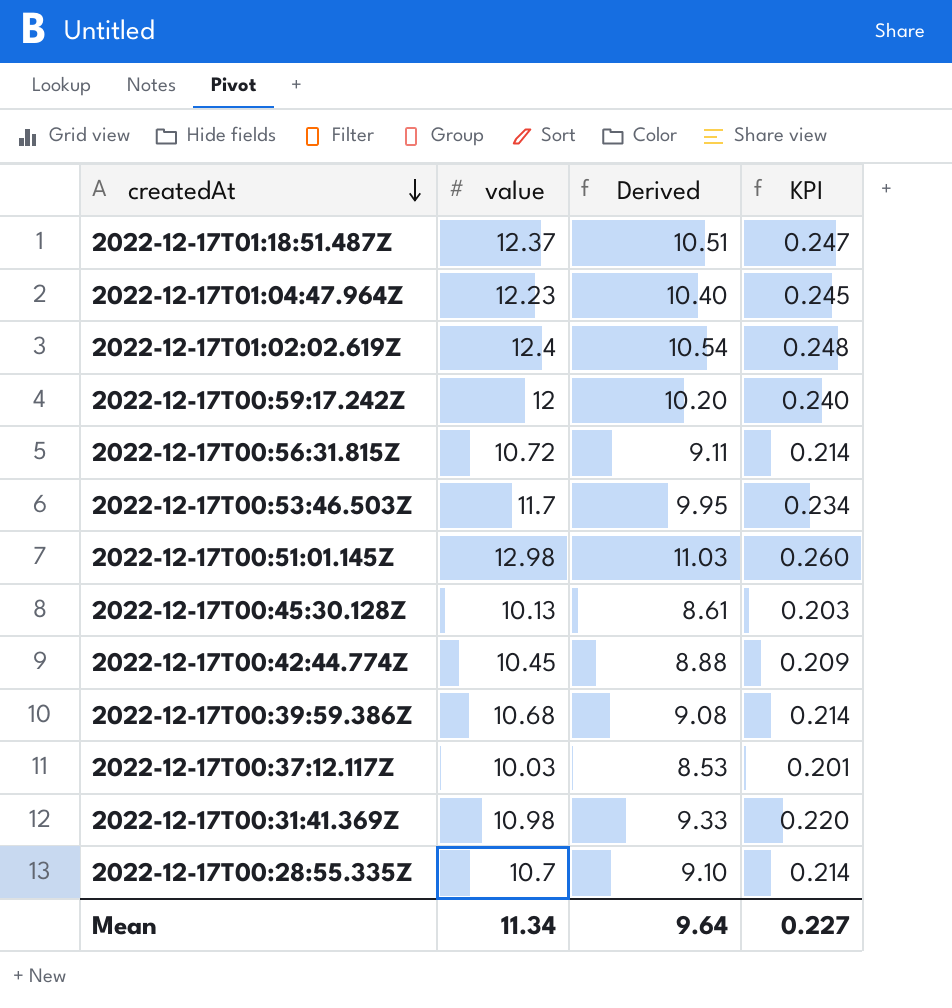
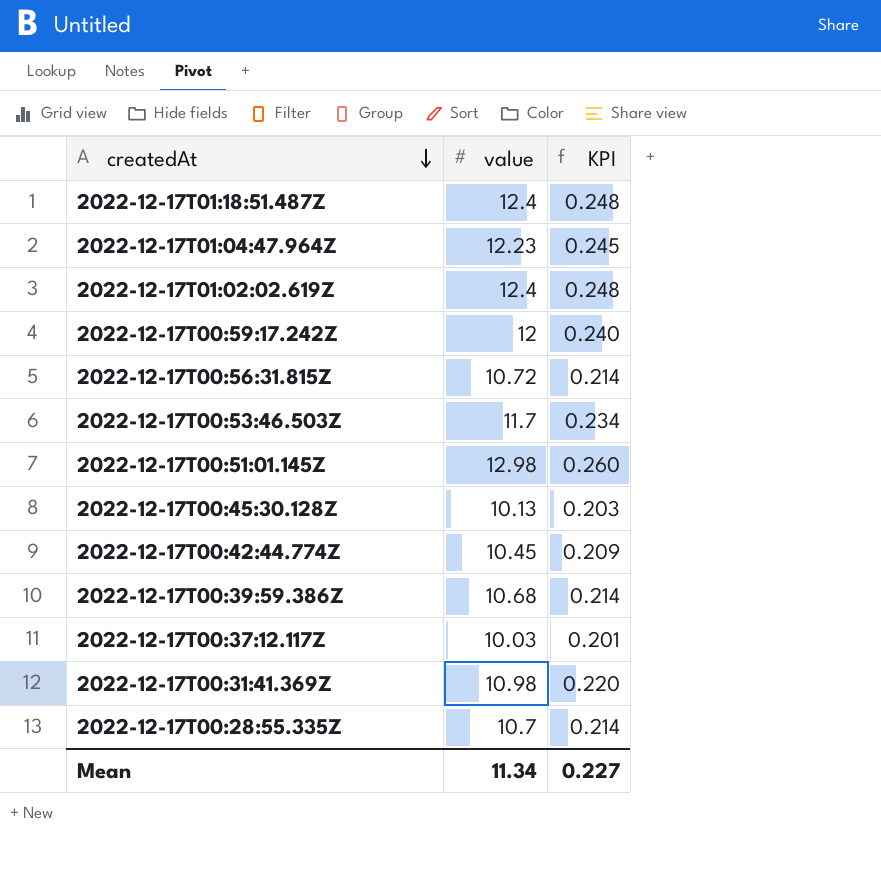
column Derived | formula: [value] * 0.85 -> none
2022-12-17T01:18:51.487Z | value: 12.37 -> 12.4
2022-12-17T01:18:51.487Z | KPI: 0.247 -> 0.248

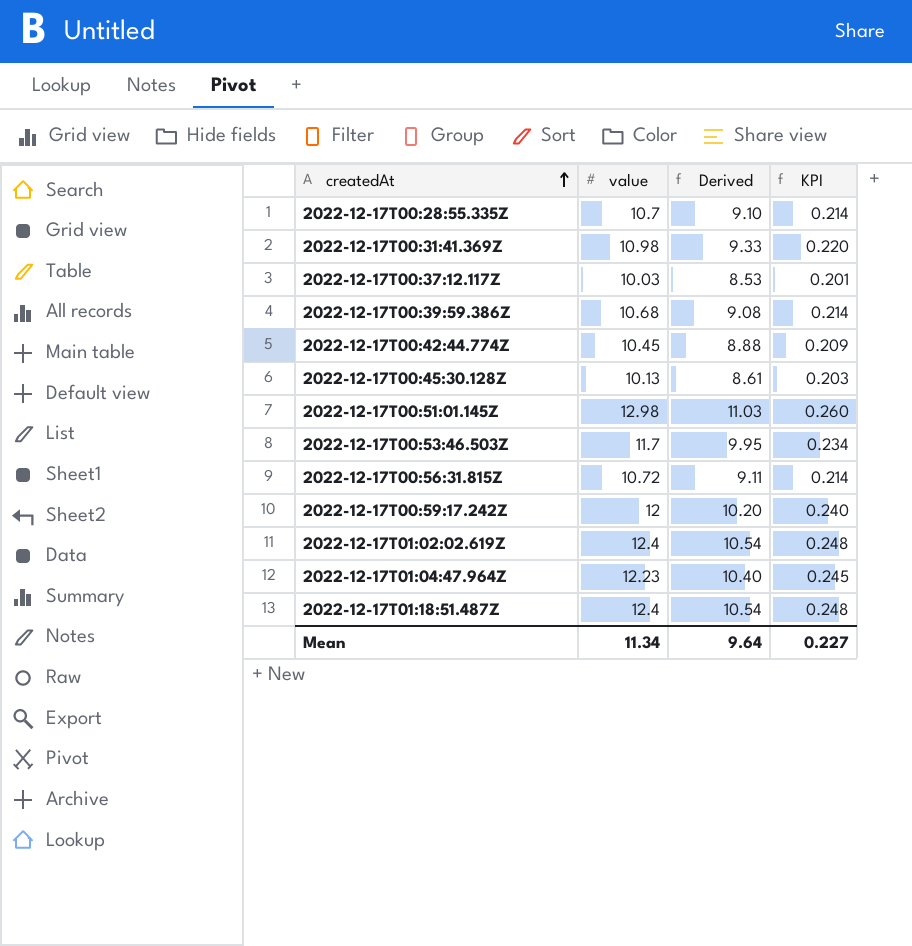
row order: createdAt descending -> createdAt ascending
column Derived | formula: none -> [value] * 0.85

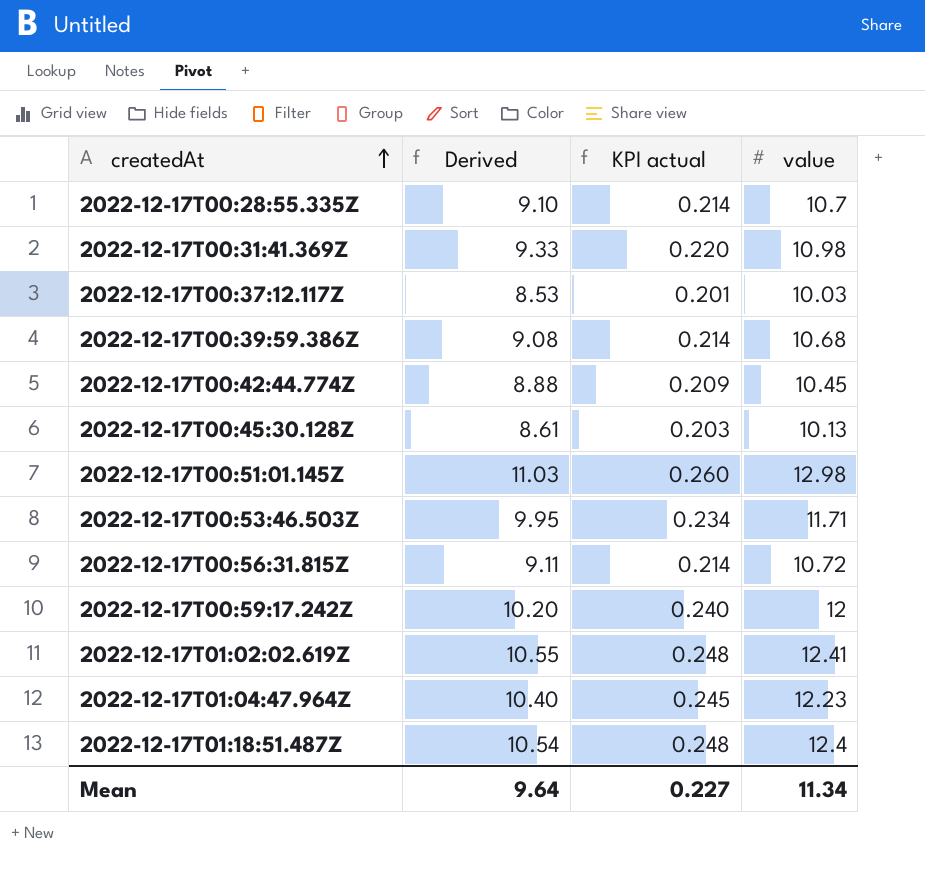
column name: KPI -> KPI actual
column value | position: 2 -> 4
2022-12-17T00:53:46.503Z | value: 11.7 -> 11.71
2022-12-17T01:02:02.619Z | Derived: 10.54 -> 10.55
2022-12-17T01:02:02.619Z | value: 12.4 -> 12.41

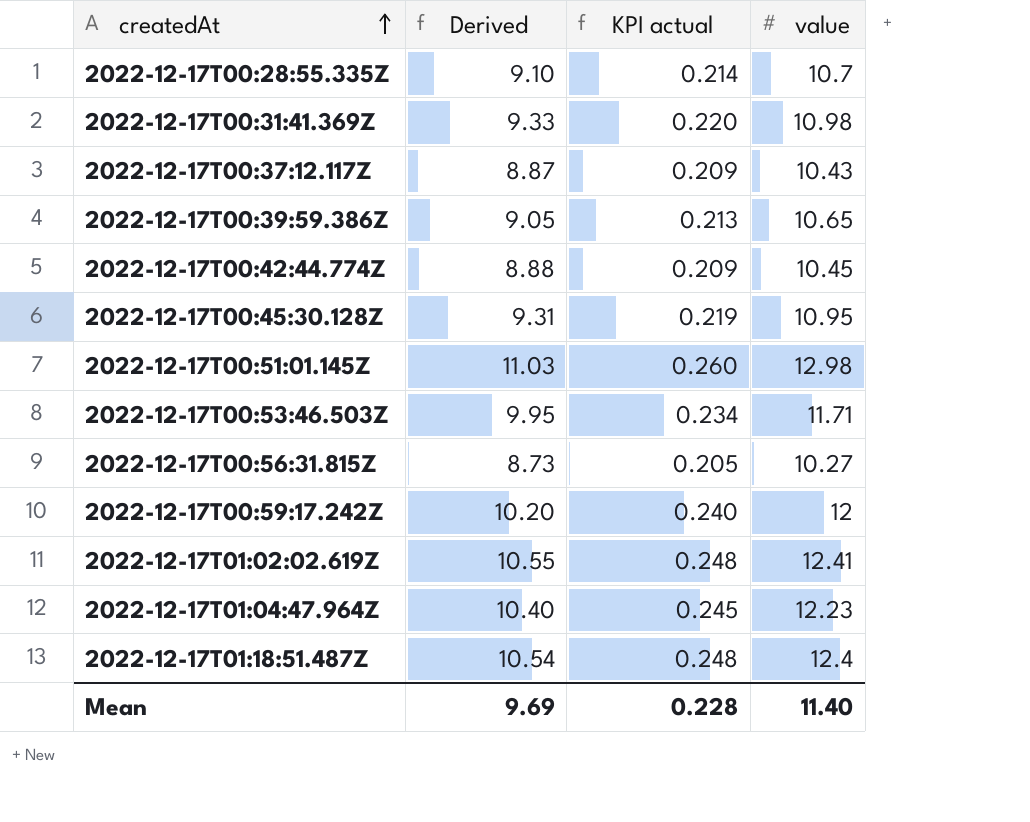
2022-12-17T00:37:12.117Z | Derived: 8.53 -> 8.87
2022-12-17T00:37:12.117Z | KPI actual: 0.201 -> 0.209
2022-12-17T00:37:12.117Z | value: 10.03 -> 10.43
2022-12-17T00:39:59.386Z | Derived: 9.08 -> 9.05
2022-12-17T00:39:59.386Z | KPI actual: 0.214 -> 0.213
2022-12-17T00:39:59.386Z | value: 10.68 -> 10.65
2022-12-17T00:45:30.128Z | Derived: 8.61 -> 9.31
2022-12-17T00:45:30.128Z | KPI actual: 0.203 -> 0.219
2022-12-17T00:45:30.128Z | value: 10.13 -> 10.95
2022-12-17T00:56:31.815Z | Derived: 9.11 -> 8.73
2022-12-17T00:56:31.815Z | KPI actual: 0.214 -> 0.205
2022-12-17T00:56:31.815Z | value: 10.72 -> 10.27
Mean | Derived: 9.64 -> 9.69
Mean | KPI actual: 0.227 -> 0.228
Mean | value: 11.34 -> 11.40

